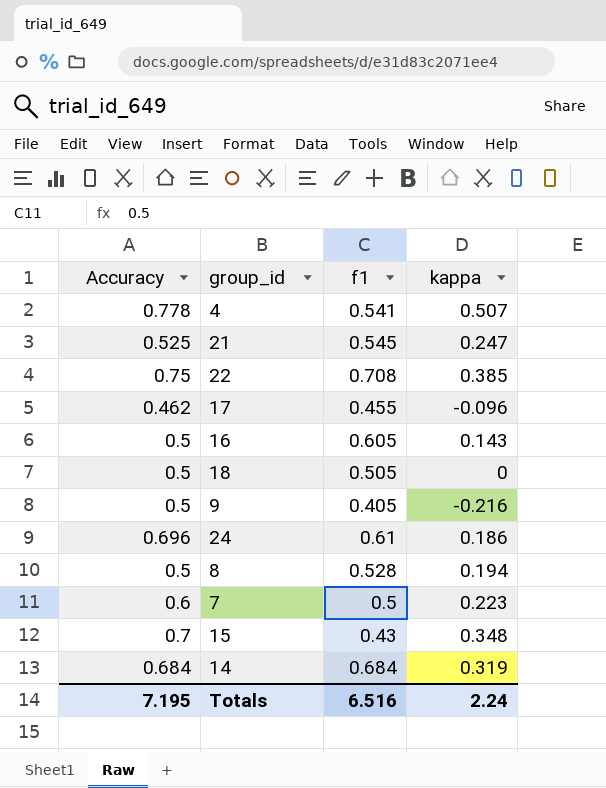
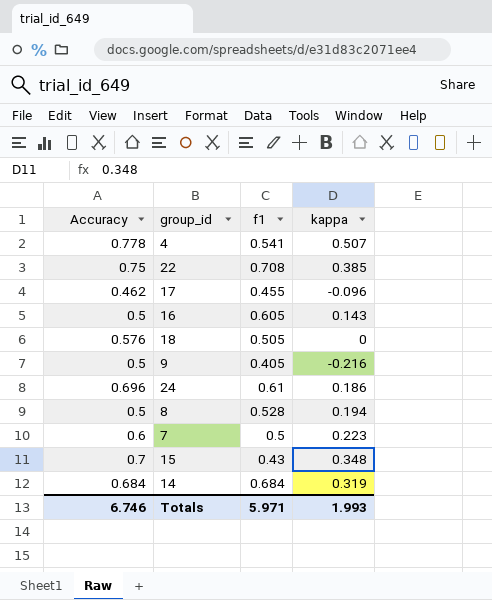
row 21: 0.525 | 0.545 | 0.247 -> none
18 | Accuracy: 0.5 -> 0.576
Totals | Accuracy: 7.195 -> 6.746
Totals | f1: 6.516 -> 5.971
Totals | kappa: 2.24 -> 1.993

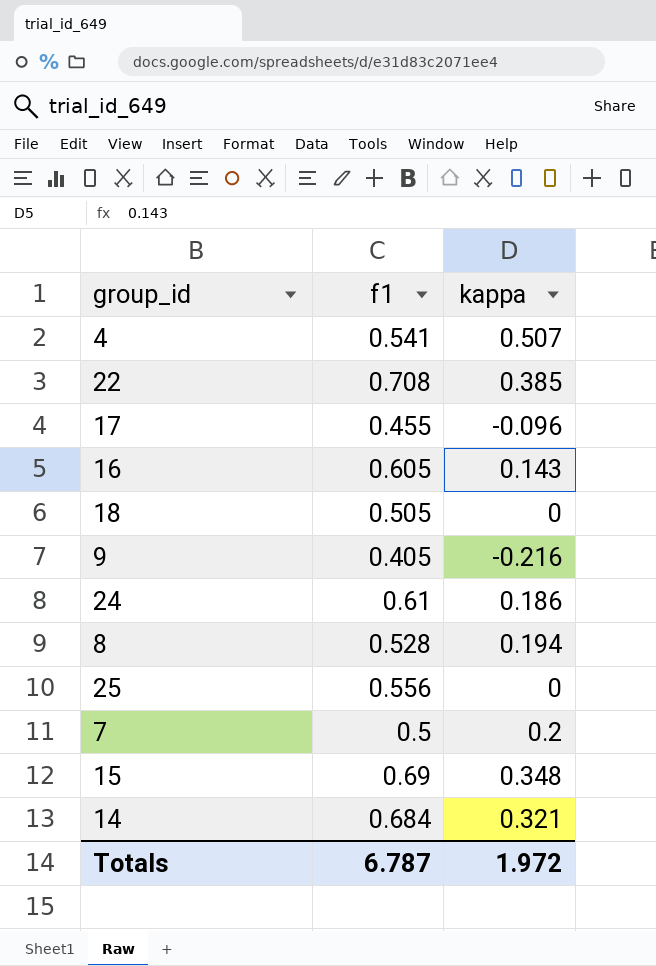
column Accuracy | position: 1 -> none
row 25: none -> 0.556 | 0
7 | kappa: 0.223 -> 0.2
15 | f1: 0.43 -> 0.69
14 | kappa: 0.319 -> 0.321
Totals | f1: 5.971 -> 6.787
Totals | kappa: 1.993 -> 1.972

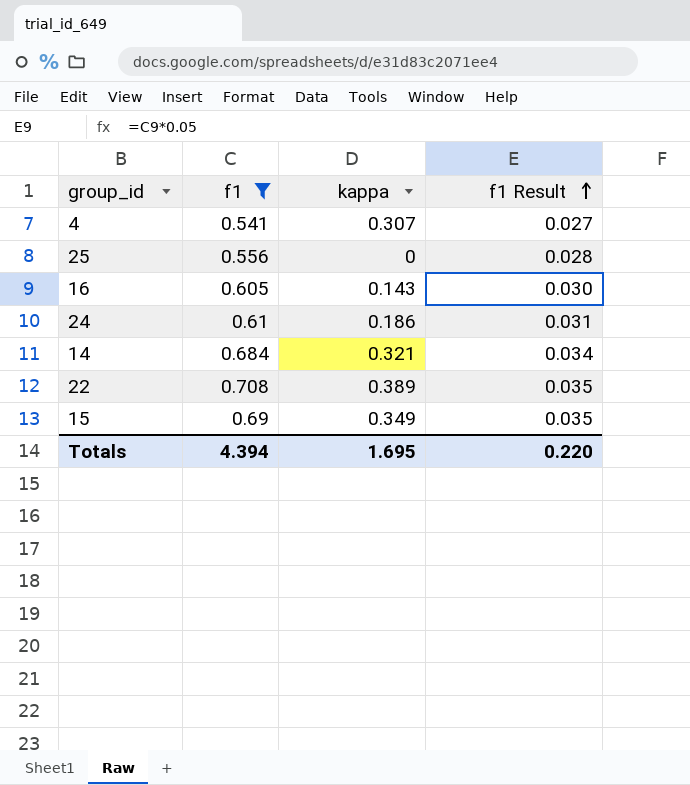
filter: none -> f1 >= 0.541
row order: none -> f1 Result ascending
column f1 Result | formula: none -> [f1] * 0.05
4 | kappa: 0.507 -> 0.307
22 | kappa: 0.385 -> 0.389
15 | kappa: 0.348 -> 0.349
Totals | f1: 6.787 -> 4.394
Totals | kappa: 1.972 -> 1.695

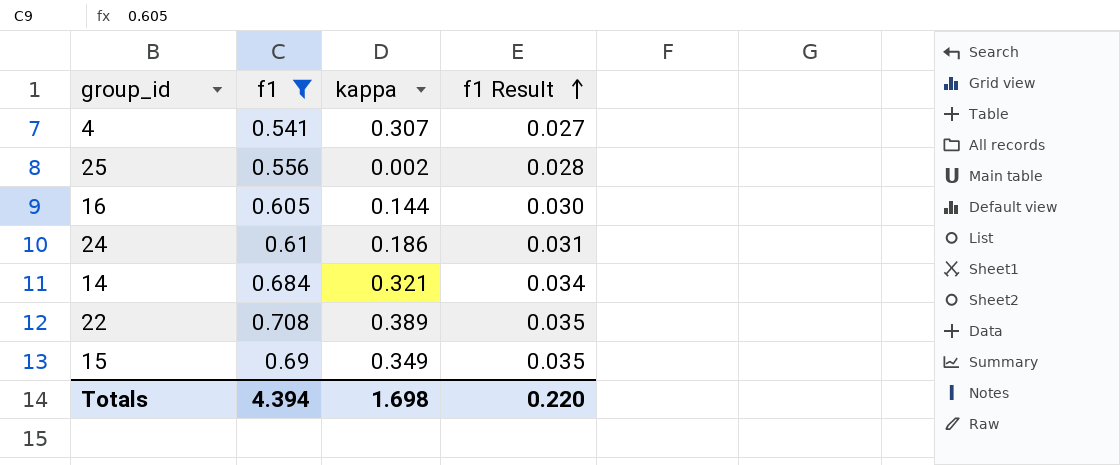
25 | kappa: 0 -> 0.002
16 | kappa: 0.143 -> 0.144
Totals | kappa: 1.695 -> 1.698

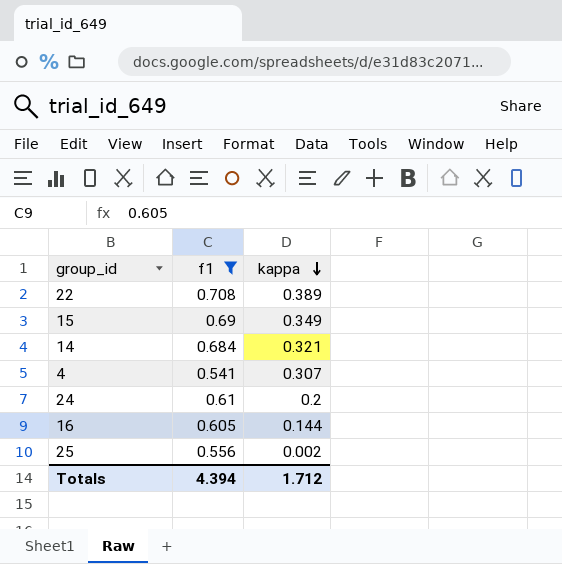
row order: f1 Result ascending -> kappa descending
column f1 Result | formula: [f1] * 0.05 -> none
24 | kappa: 0.186 -> 0.2
Totals | kappa: 1.698 -> 1.712

